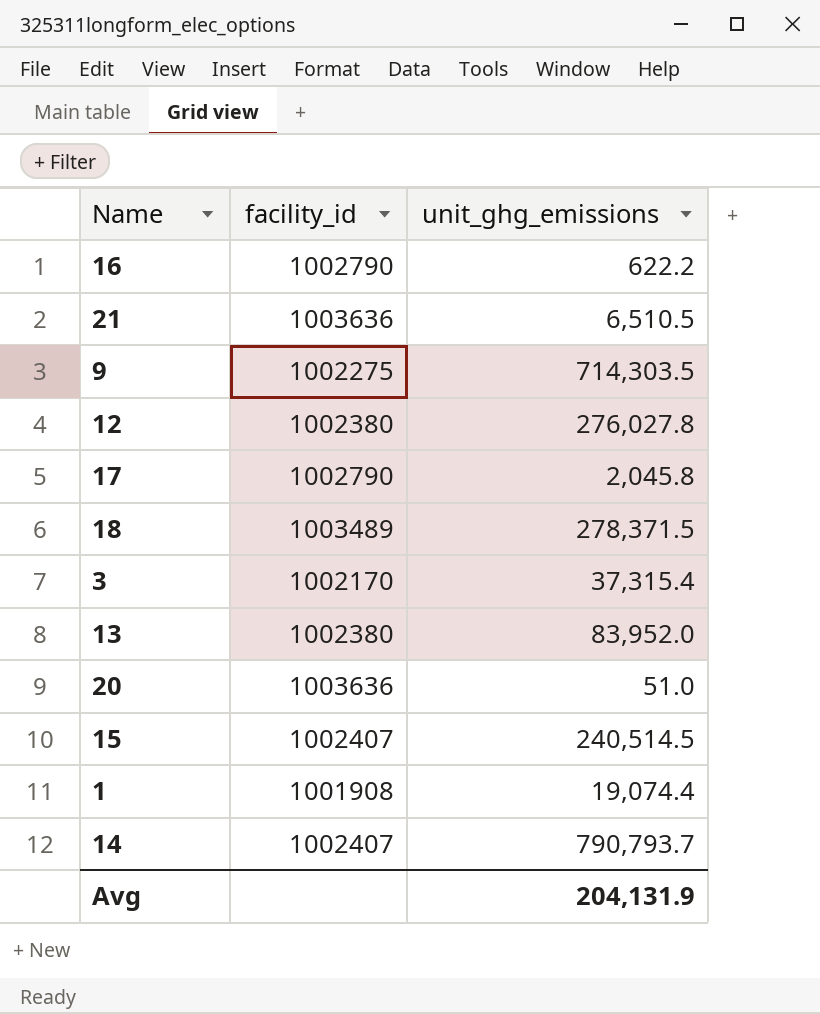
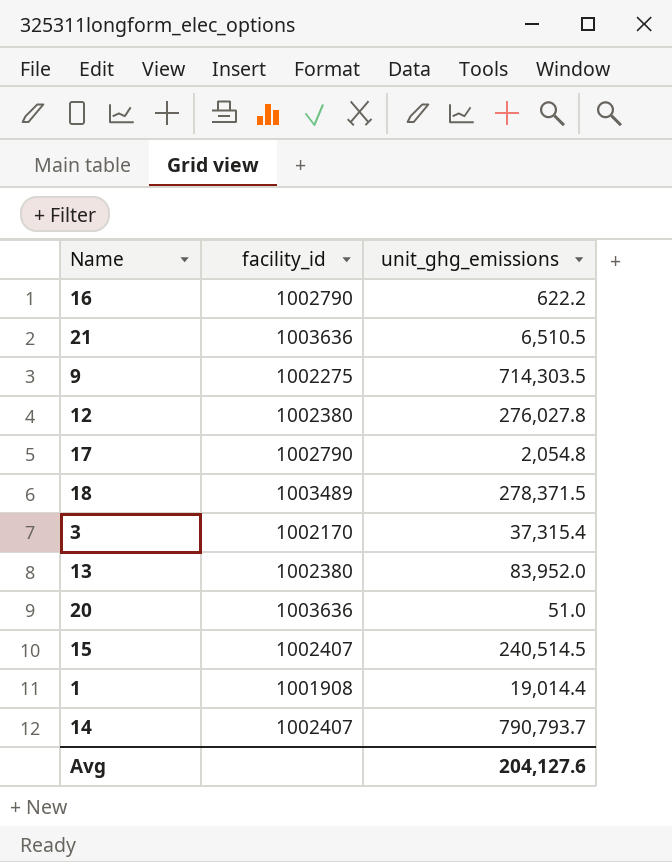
17 | unit_ghg_emissions: 2,045.8 -> 2,054.8
1 | unit_ghg_emissions: 19,074.4 -> 19,014.4
Avg | unit_ghg_emissions: 204,131.9 -> 204,127.6

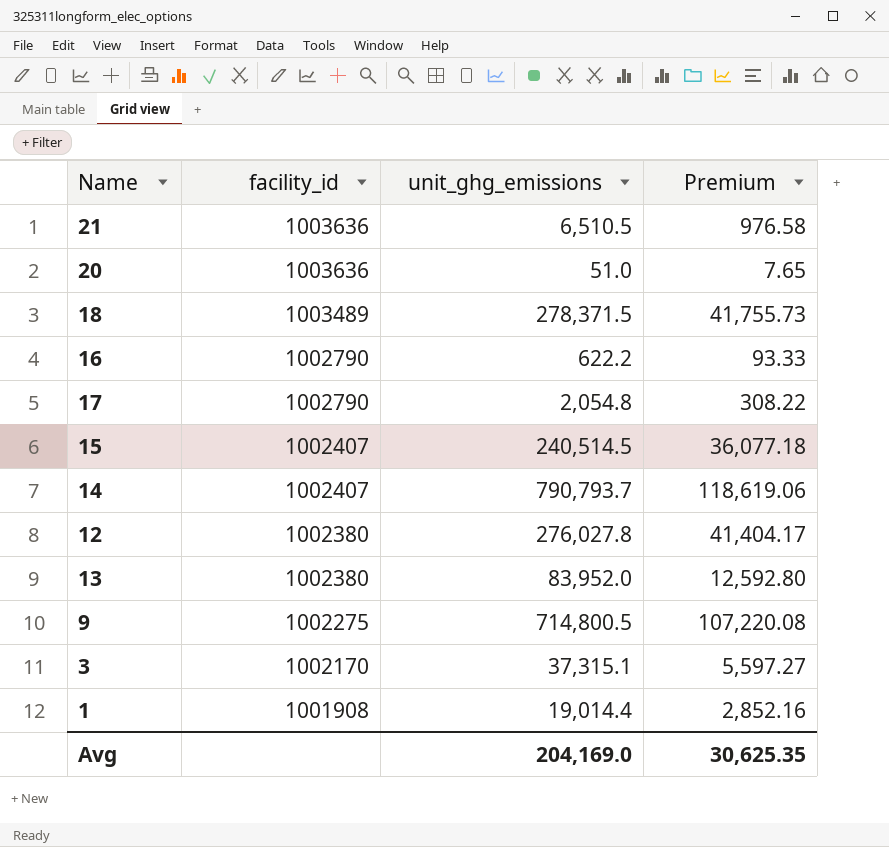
row order: none -> facility_id descending
column Premium | formula: none -> [unit_ghg_emissions] * 0.15
9 | unit_ghg_emissions: 714,303.5 -> 714,800.5
3 | unit_ghg_emissions: 37,315.4 -> 37,315.1
Avg | unit_ghg_emissions: 204,127.6 -> 204,169.0

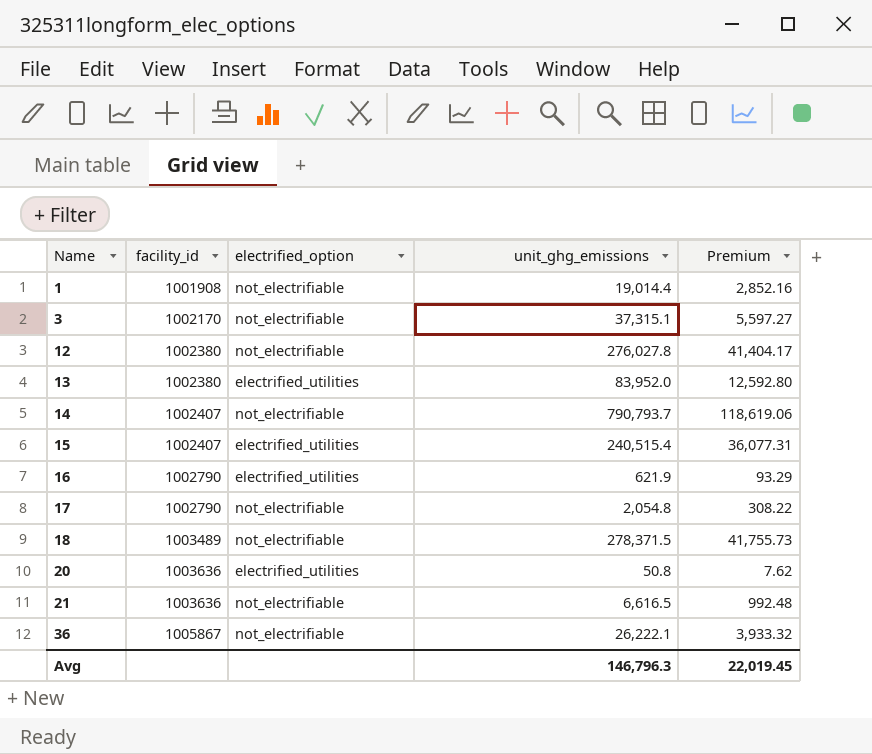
row order: facility_id descending -> Name ascending
column electrified_option | position: none -> 3
row 9: 1002275 | 714,800.5 | 107,220.08 -> none
15 | unit_ghg_emissions: 240,514.5 -> 240,515.4
15 | Premium: 36,077.18 -> 36,077.31
16 | unit_ghg_emissions: 622.2 -> 621.9
16 | Premium: 93.33 -> 93.29
20 | unit_ghg_emissions: 51.0 -> 50.8
20 | Premium: 7.65 -> 7.62
21 | unit_ghg_emissions: 6,510.5 -> 6,616.5
21 | Premium: 976.58 -> 992.48
row 36: none -> 1005867 | not_electrifiable | 26,222.1 | 3,933.32
Avg | unit_ghg_emissions: 204,169.0 -> 146,796.3
Avg | Premium: 30,625.35 -> 22,019.45

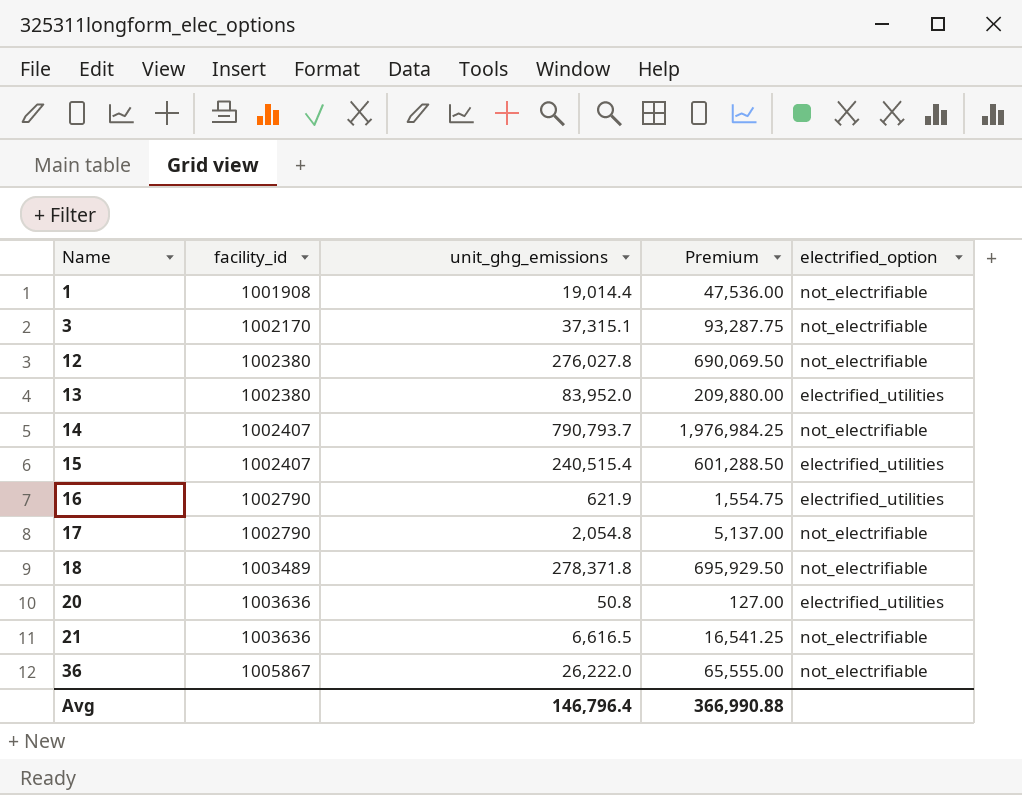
column Premium | formula: [unit_ghg_emissions] * 0.15 -> [unit_ghg_emissions] * 2.5
column electrified_option | position: 3 -> 5
18 | unit_ghg_emissions: 278,371.5 -> 278,371.8
36 | unit_ghg_emissions: 26,222.1 -> 26,222.0
Avg | unit_ghg_emissions: 146,796.3 -> 146,796.4
Avg | Premium: 22,019.45 -> 366,990.88

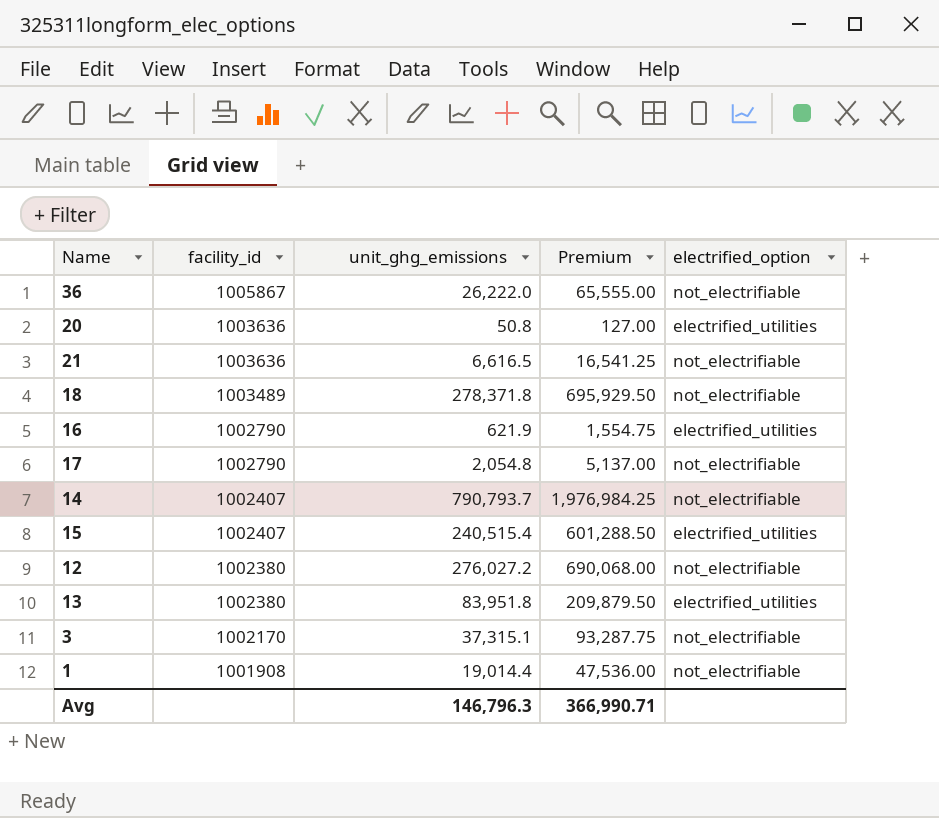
row order: Name ascending -> facility_id descending
12 | unit_ghg_emissions: 276,027.8 -> 276,027.2
12 | Premium: 690,069.50 -> 690,068.00
13 | unit_ghg_emissions: 83,952.0 -> 83,951.8
13 | Premium: 209,880.00 -> 209,879.50
Avg | unit_ghg_emissions: 146,796.4 -> 146,796.3
Avg | Premium: 366,990.88 -> 366,990.71

